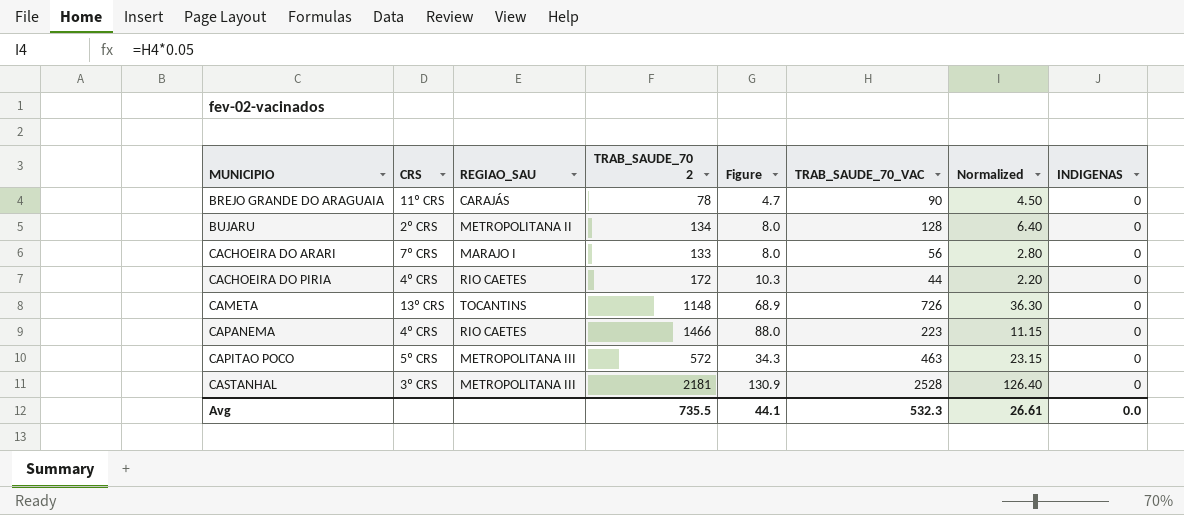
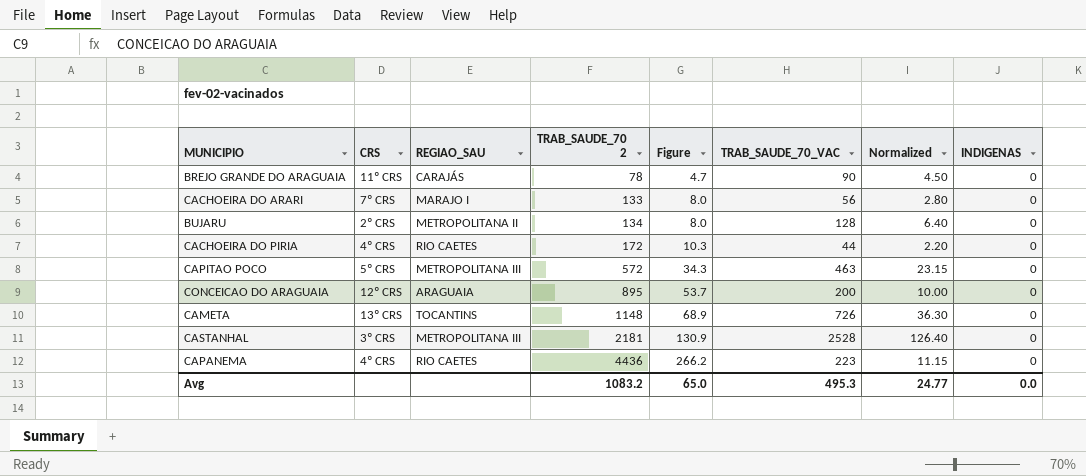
row order: MUNICIPIO ascending -> TRAB_SAUDE_70 2 ascending
row CONCEICAO DO ARAGUAIA: none -> 12º CRS | ARAGUAIA | 895 | 53.7 | 200 | 10.00 | 0
CAPANEMA | TRAB_SAUDE_70 2: 1466 -> 4436
CAPANEMA | Figure: 88.0 -> 266.2
Avg | TRAB_SAUDE_70 2: 735.5 -> 1083.2
Avg | Figure: 44.1 -> 65.0
Avg | TRAB_SAUDE_70_VAC: 532.3 -> 495.3
Avg | Normalized: 26.61 -> 24.77

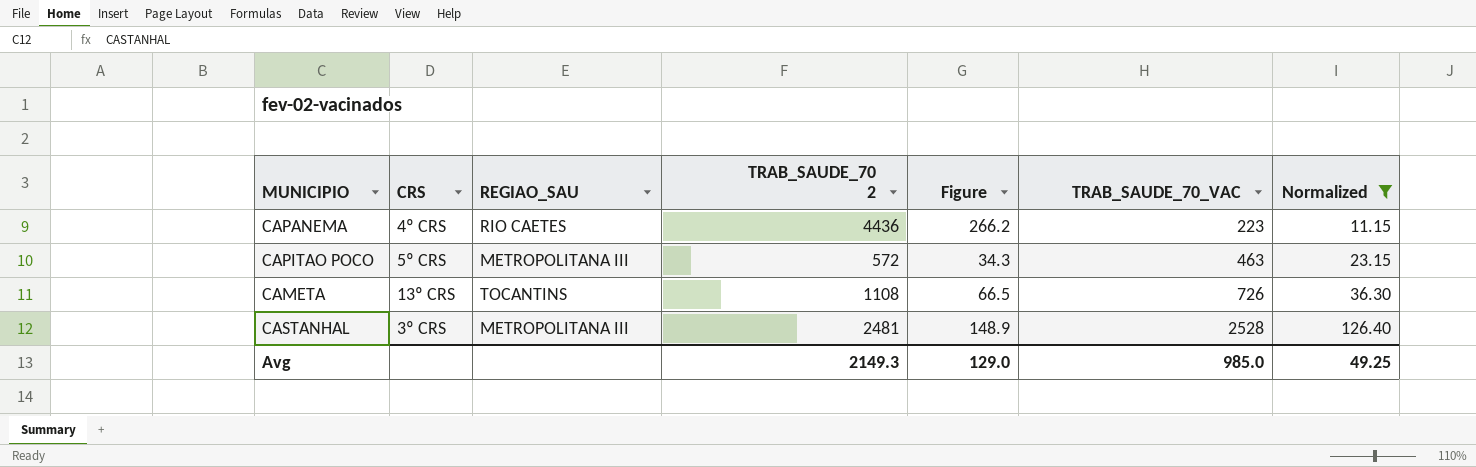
filter: none -> Normalized >= 11.15
row order: TRAB_SAUDE_70 2 ascending -> TRAB_SAUDE_70_VAC ascending
column INDIGENAS | position: 8 -> none
CAMETA | TRAB_SAUDE_70 2: 1148 -> 1108
CAMETA | Figure: 68.9 -> 66.5
CASTANHAL | TRAB_SAUDE_70 2: 2181 -> 2481
CASTANHAL | Figure: 130.9 -> 148.9
Avg | TRAB_SAUDE_70 2: 1083.2 -> 2149.3
Avg | Figure: 65.0 -> 129.0
Avg | TRAB_SAUDE_70_VAC: 495.3 -> 985.0
Avg | Normalized: 24.77 -> 49.25

